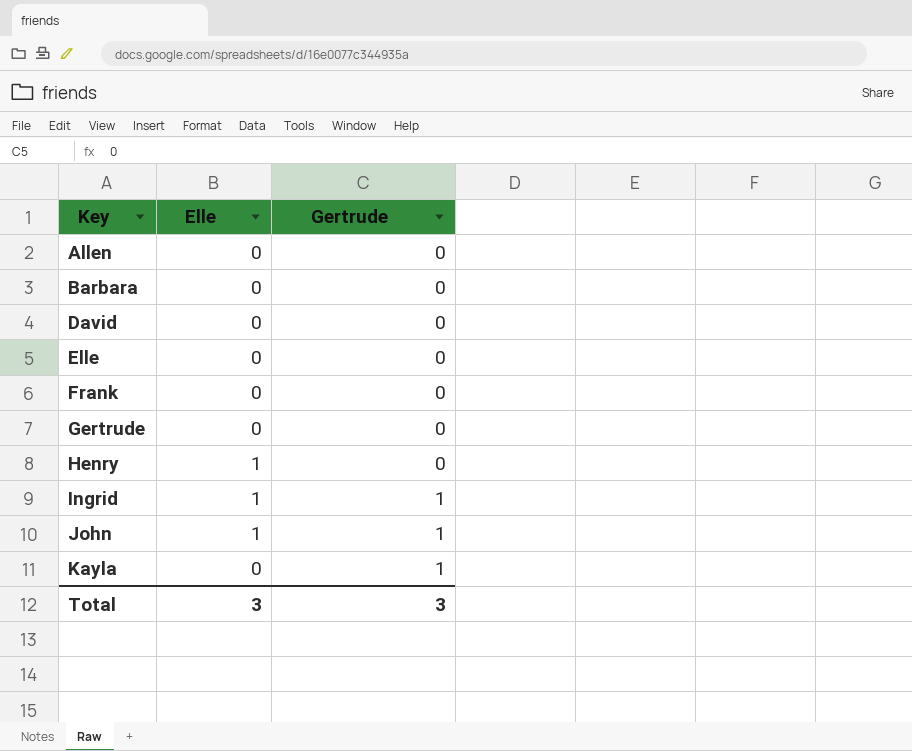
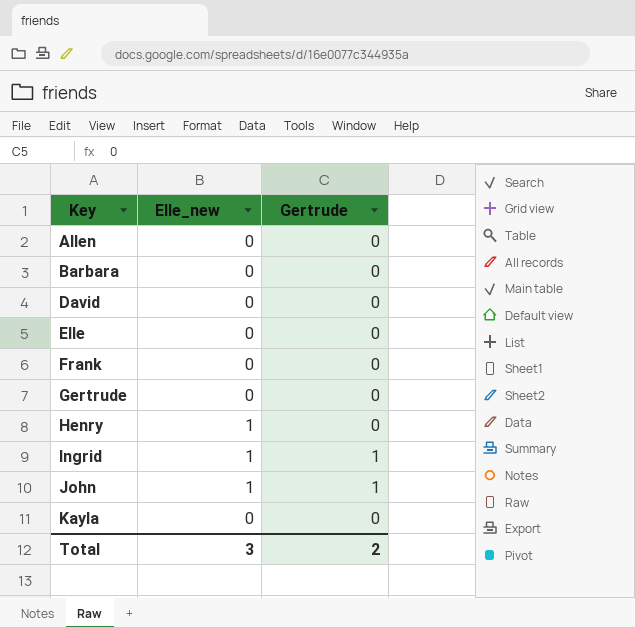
column name: Elle -> Elle_new
Kayla | Gertrude: 1 -> 0
Total | Gertrude: 3 -> 2

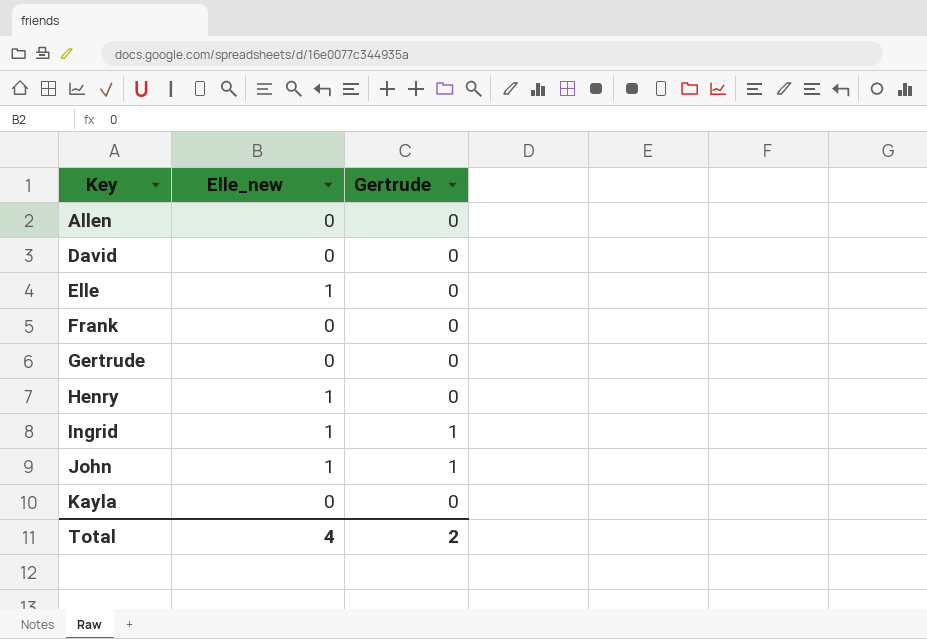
row Barbara: 0 | 0 -> none
Elle | Elle_new: 0 -> 1
Total | Elle_new: 3 -> 4

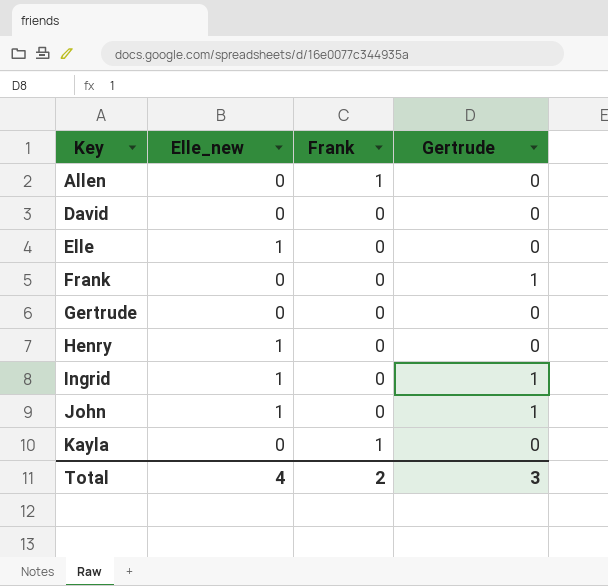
column Frank | position: none -> 3
Frank | Gertrude: 0 -> 1
Total | Gertrude: 2 -> 3

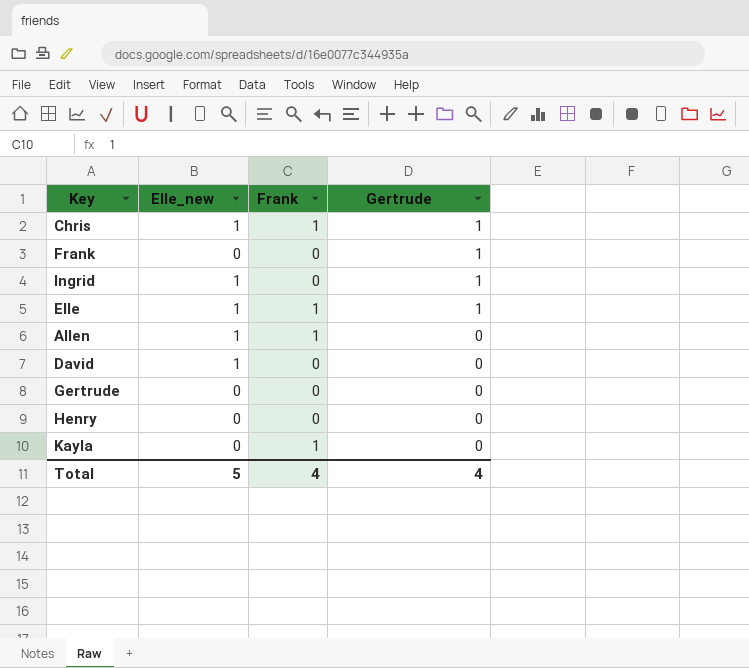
row order: Key ascending -> Gertrude descending
row John: 1 | 0 | 1 -> none
row Chris: none -> 1 | 1 | 1
Elle | Frank: 0 -> 1
Elle | Gertrude: 0 -> 1
Allen | Elle_new: 0 -> 1
David | Elle_new: 0 -> 1
Henry | Elle_new: 1 -> 0
Total | Elle_new: 4 -> 5
Total | Frank: 2 -> 4
Total | Gertrude: 3 -> 4

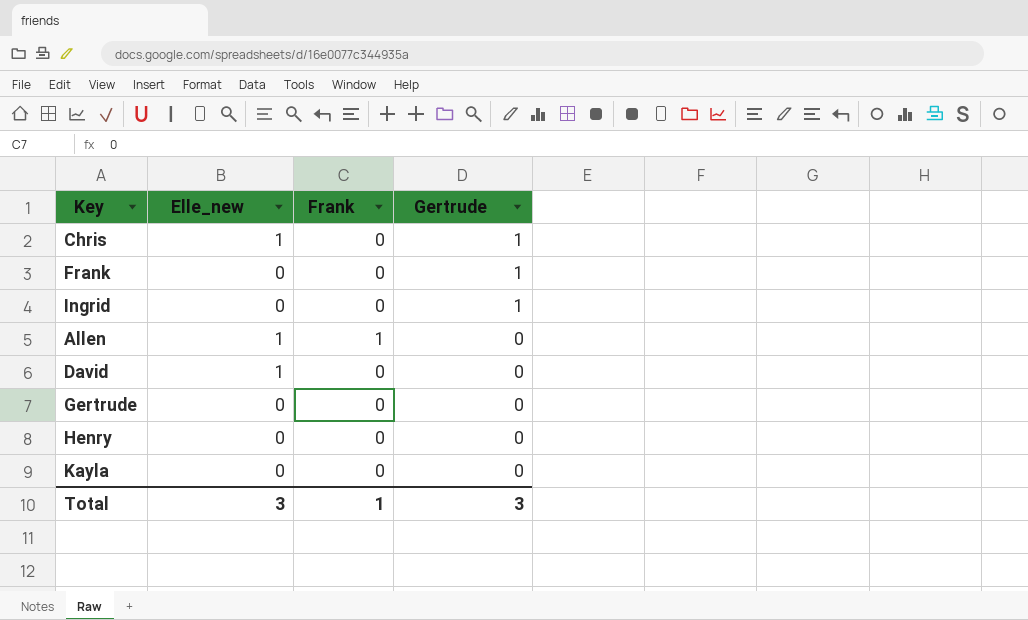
row Elle: 1 | 1 | 1 -> none
Chris | Frank: 1 -> 0
Ingrid | Elle_new: 1 -> 0
Kayla | Frank: 1 -> 0
Total | Elle_new: 5 -> 3
Total | Frank: 4 -> 1
Total | Gertrude: 4 -> 3

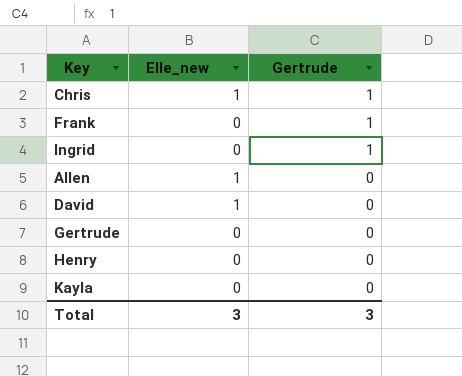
column Frank | position: 3 -> none

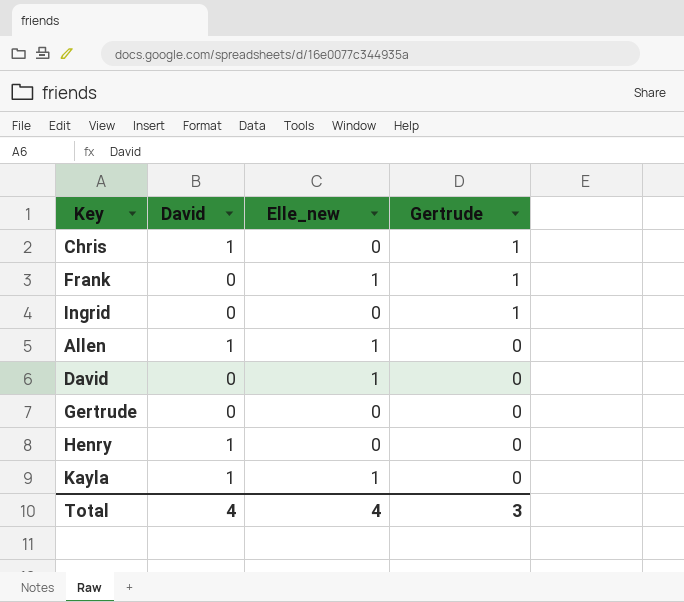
column David | position: none -> 2
Chris | Elle_new: 1 -> 0
Frank | Elle_new: 0 -> 1
Kayla | Elle_new: 0 -> 1
Total | Elle_new: 3 -> 4

